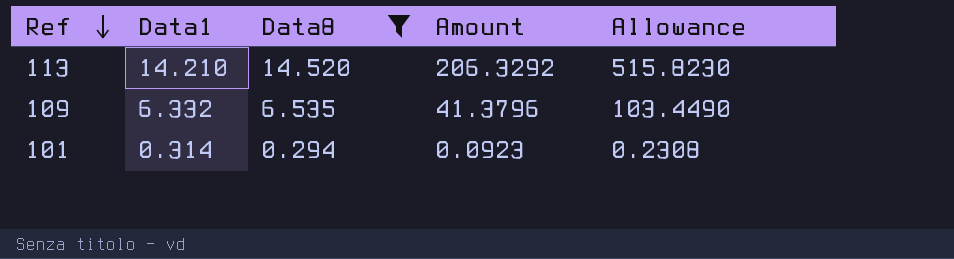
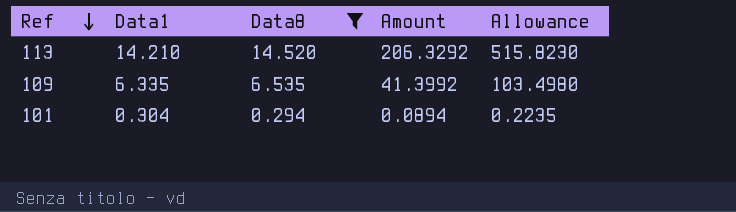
109 | Data1: 6.332 -> 6.335
109 | Amount: 41.3796 -> 41.3992
109 | Allowance: 103.4490 -> 103.4980
101 | Data1: 0.314 -> 0.304
101 | Amount: 0.0923 -> 0.0894
101 | Allowance: 0.2308 -> 0.2235

